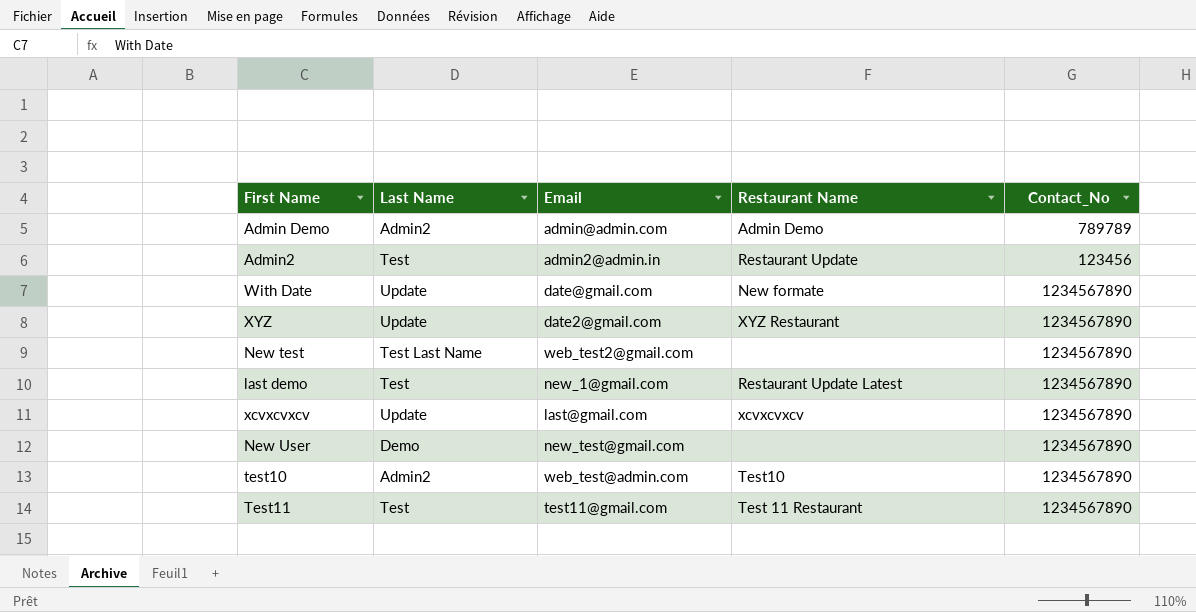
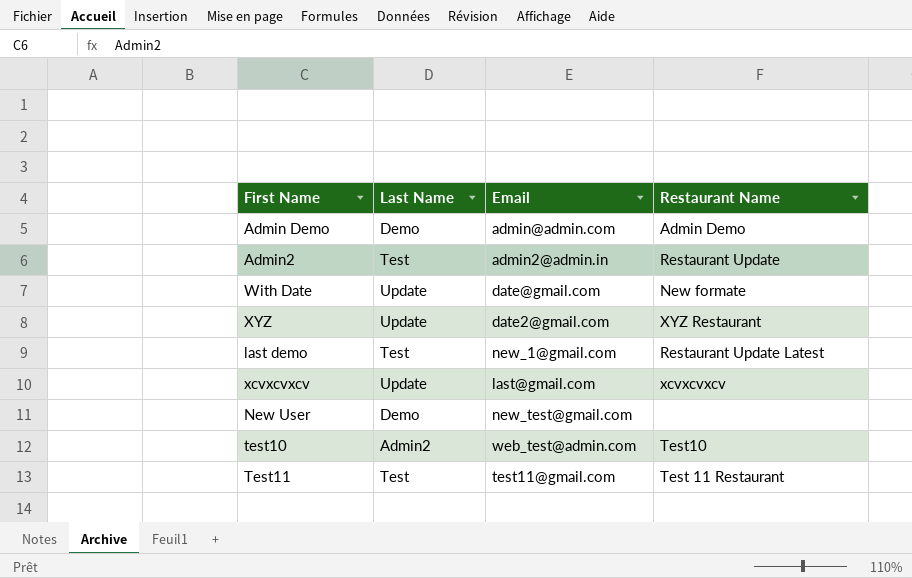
column Contact_No | position: 5 -> none
row New test: Test Last Name | web_test2@gmail.com | none | 1234567890 -> none
Admin Demo | Last Name: Admin2 -> Demo

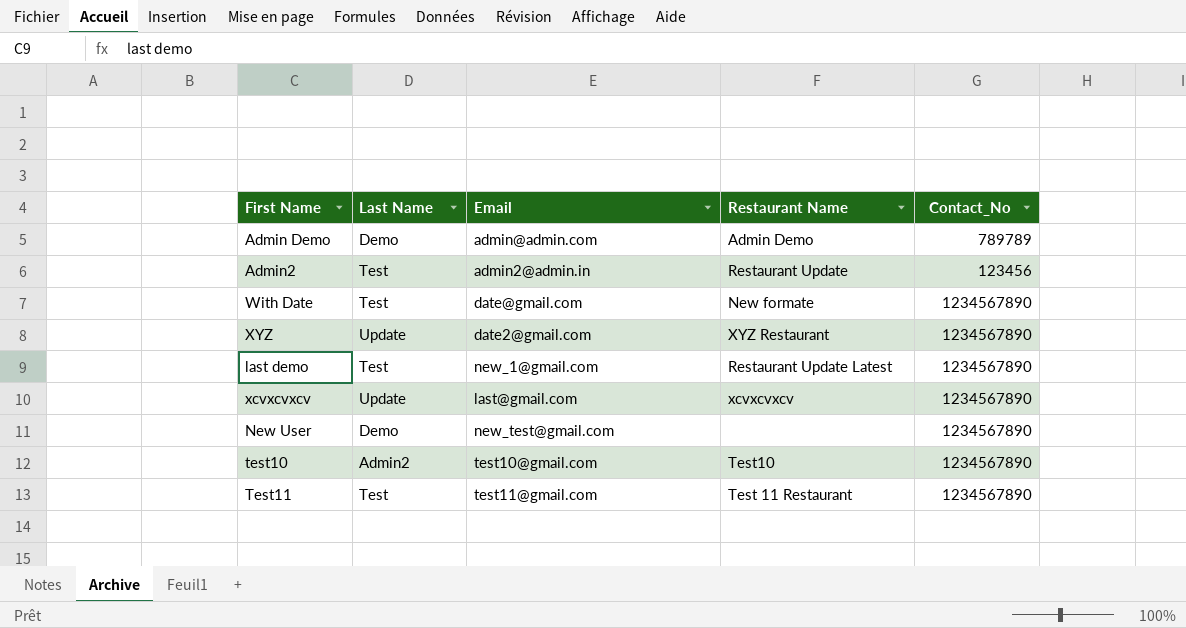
column Contact_No | position: none -> 5
With Date | Last Name: Update -> Test
test10 | Email: web_test@admin.com -> test10@gmail.com

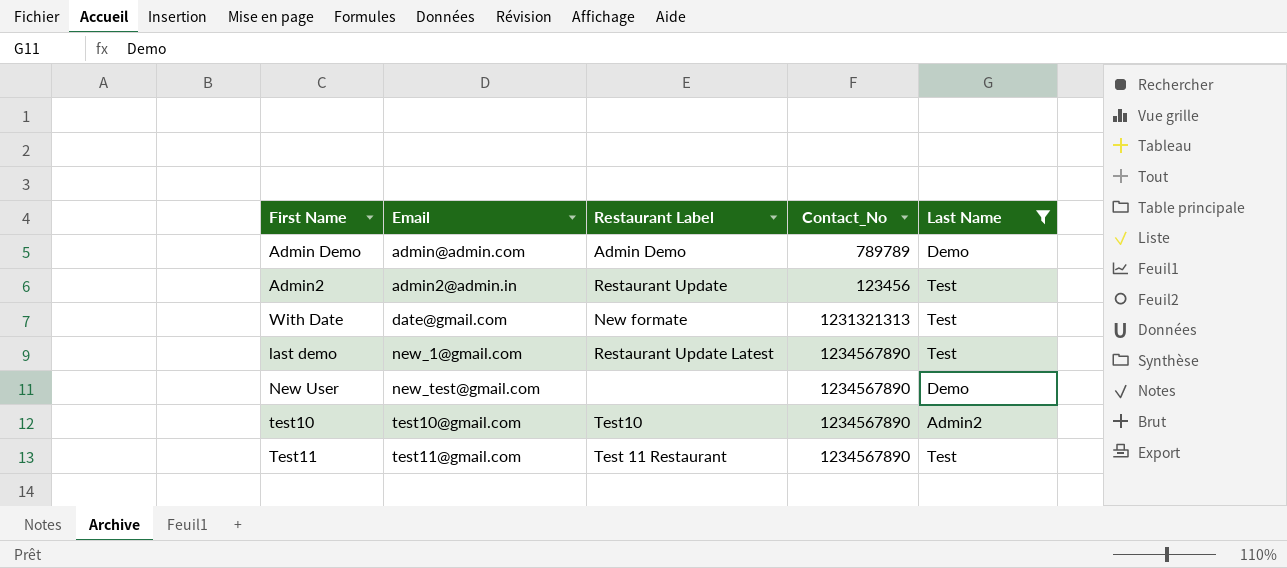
filter: none -> Last Name != Update
column name: Restaurant Name -> Restaurant Label
column Last Name | position: 2 -> 5
With Date | Contact_No: 1234567890 -> 1231321313

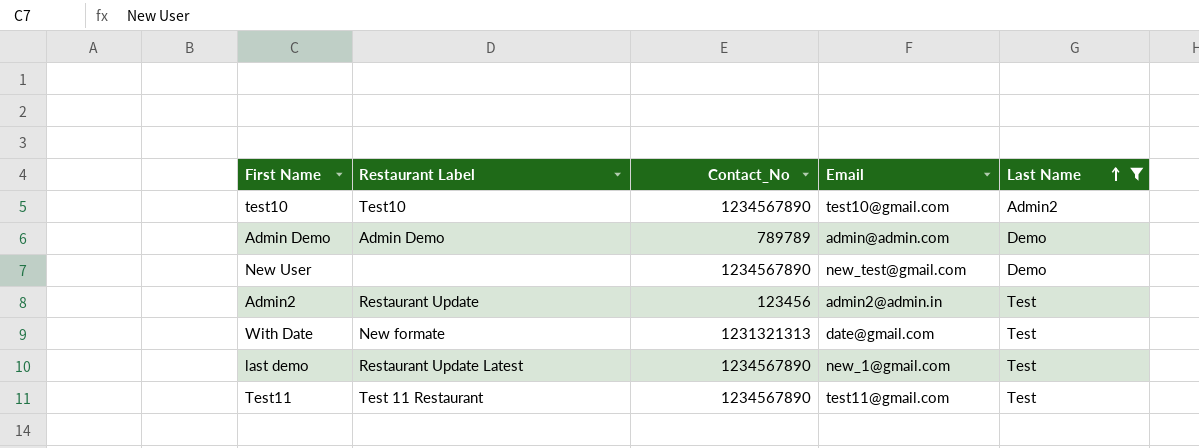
row order: none -> Last Name ascending
column Email | position: 2 -> 4

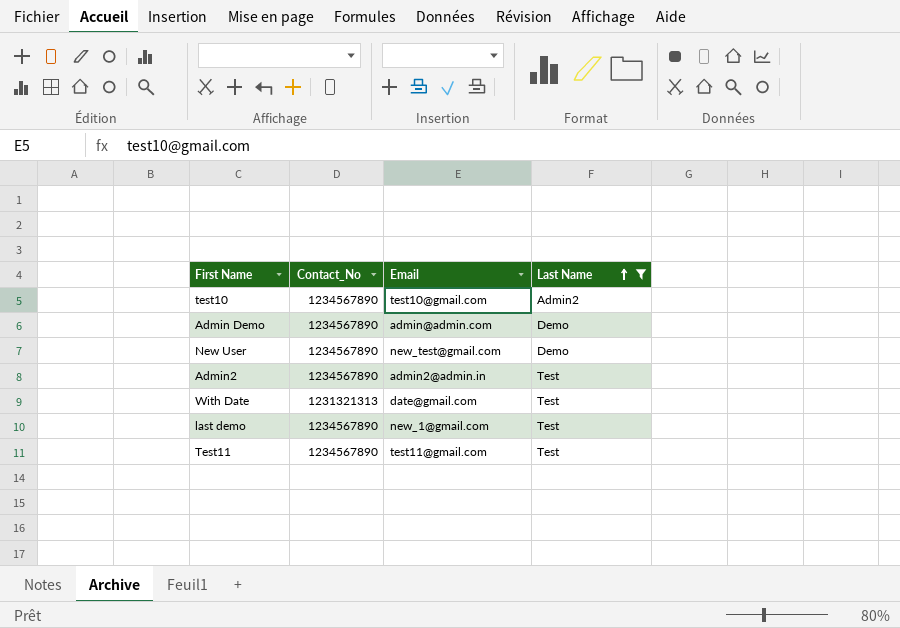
column Restaurant Label | position: 2 -> none
Admin Demo | Contact_No: 789789 -> 1234567890
Admin2 | Contact_No: 123456 -> 1234567890

